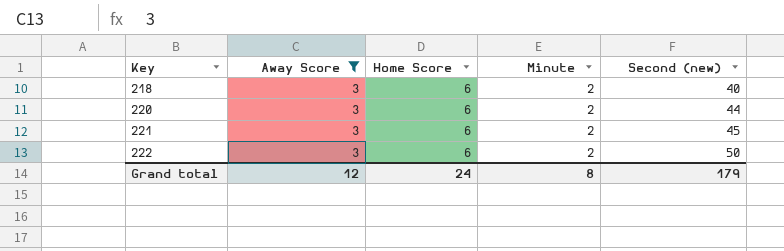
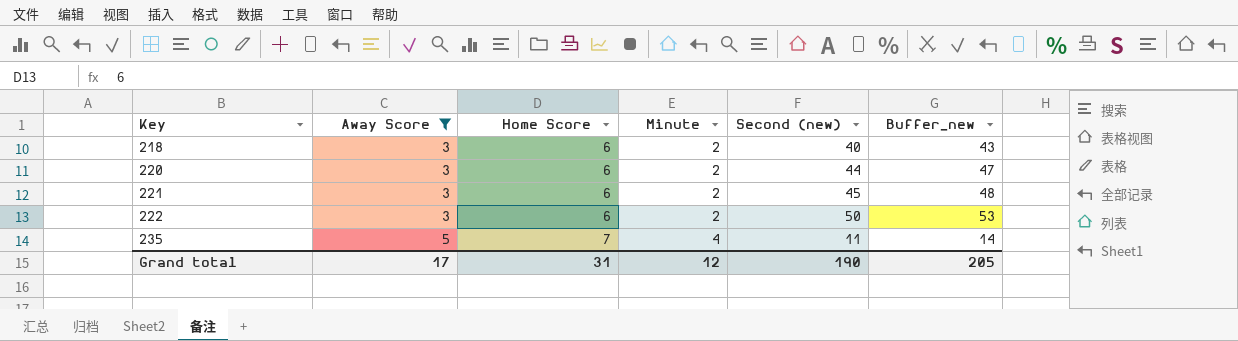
column Buffer_new | formula: none -> [Second (new)] + 3
row 235: none -> 5 | 7 | 4 | 11 | 14
Grand total | Away Score: 12 -> 17
Grand total | Home Score: 24 -> 31
Grand total | Minute: 8 -> 12
Grand total | Second (new): 179 -> 190

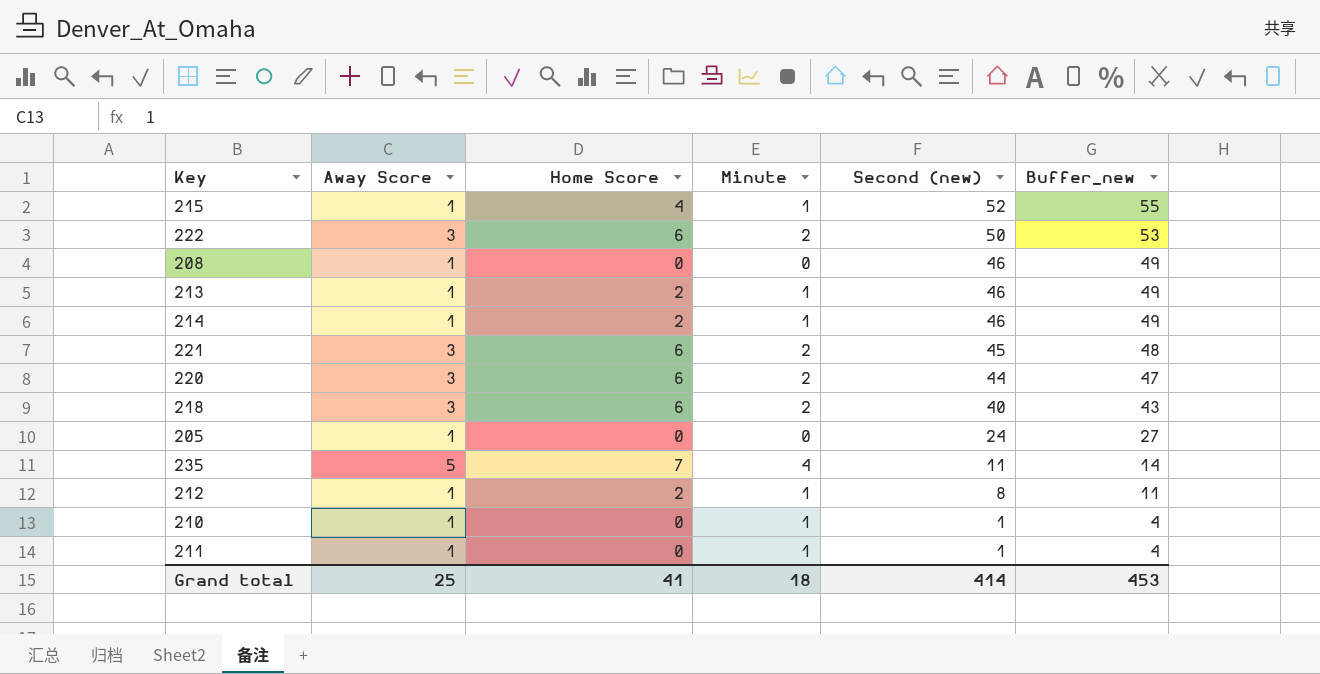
filter: Away Score != 1 -> none
row order: Key ascending -> Second (new) descending
Grand total | Away Score: 17 -> 25
Grand total | Home Score: 31 -> 41
Grand total | Minute: 12 -> 18
Grand total | Second (new): 190 -> 414
Grand total | Buffer_new: 205 -> 453

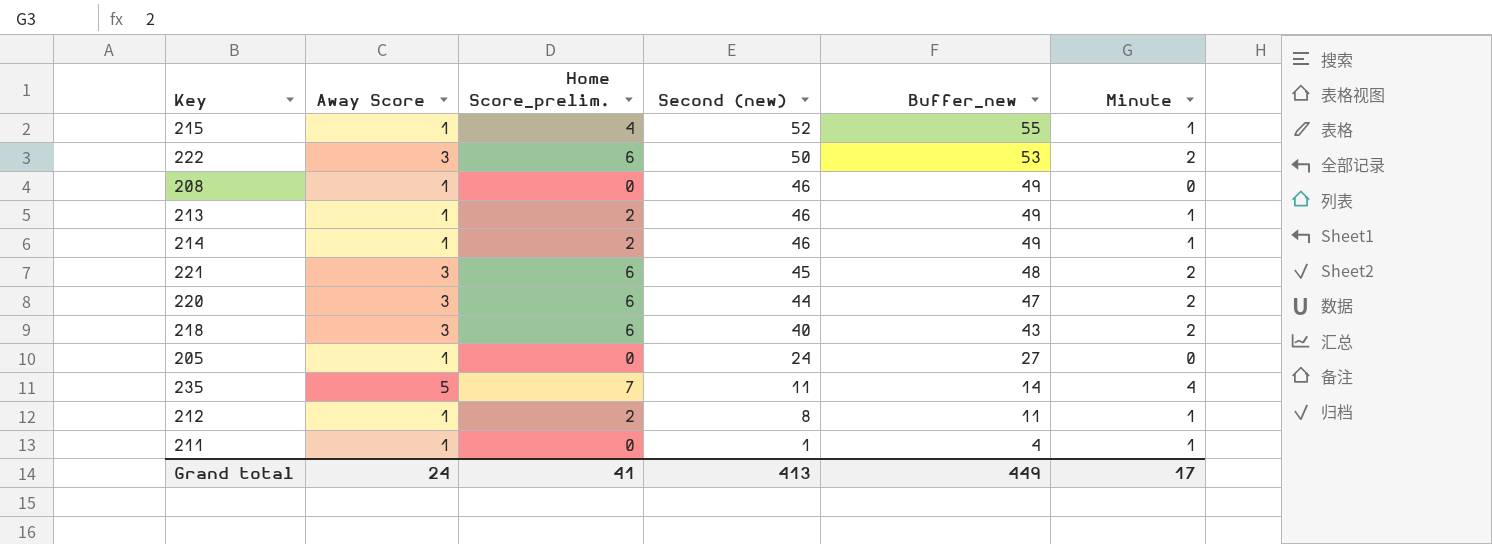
column name: Home Score -> Home Score_prelim.
column Minute | position: 4 -> 6
row 210: 1 | 0 | 1 | 1 | 4 -> none
Grand total | Away Score: 25 -> 24
Grand total | Second (new): 414 -> 413
Grand total | Buffer_new: 453 -> 449
Grand total | Minute: 18 -> 17

